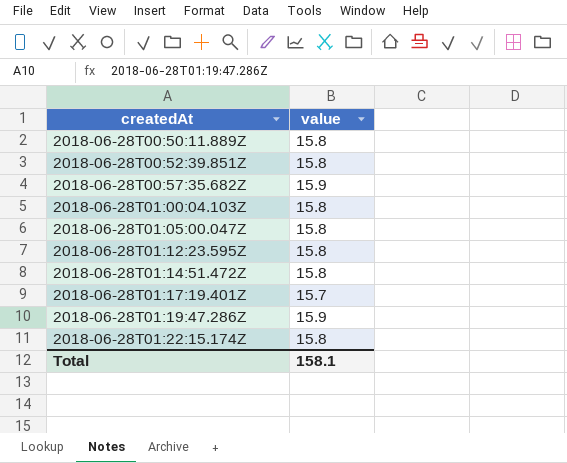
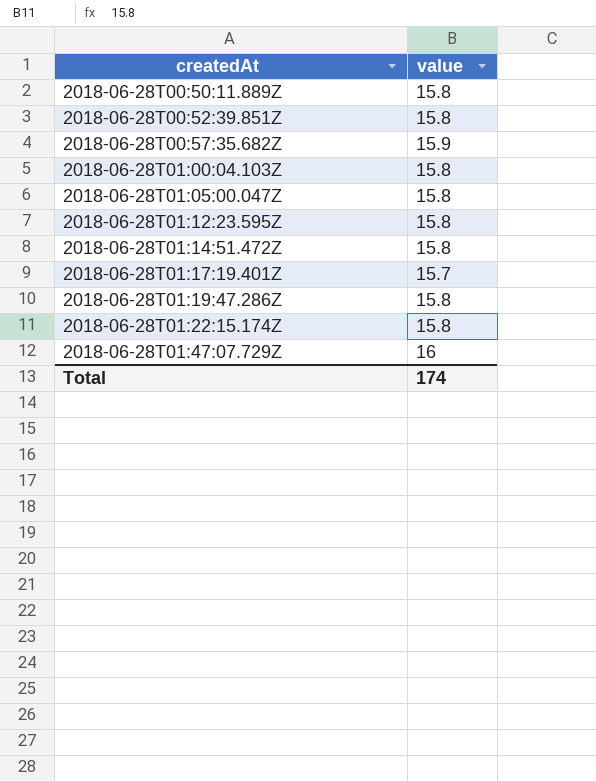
2018-06-28T01:19:47.286Z | value: 15.9 -> 15.8
row 2018-06-28T01:47:07.729Z: none -> 16
Total | value: 158.1 -> 174

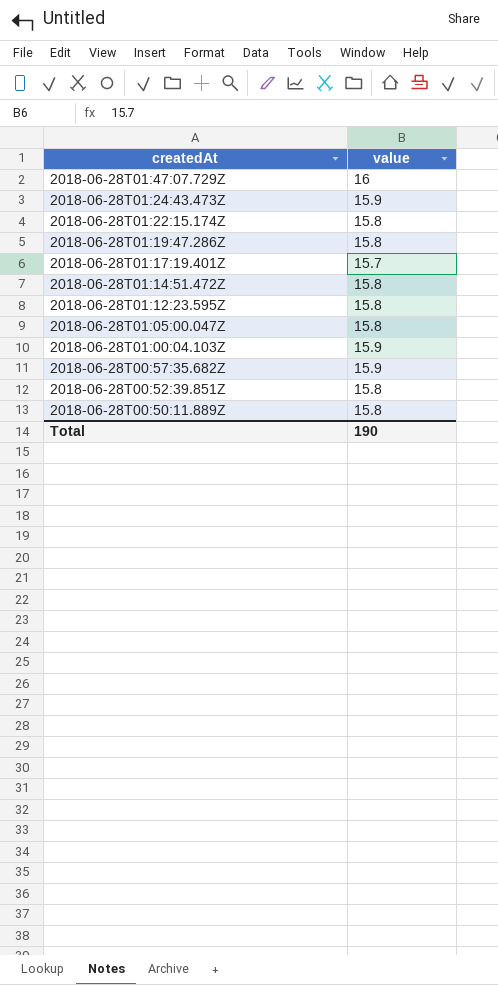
row order: createdAt ascending -> createdAt descending
row 2018-06-28T01:24:43.473Z: none -> 15.9
2018-06-28T01:00:04.103Z | value: 15.8 -> 15.9
Total | value: 174 -> 190

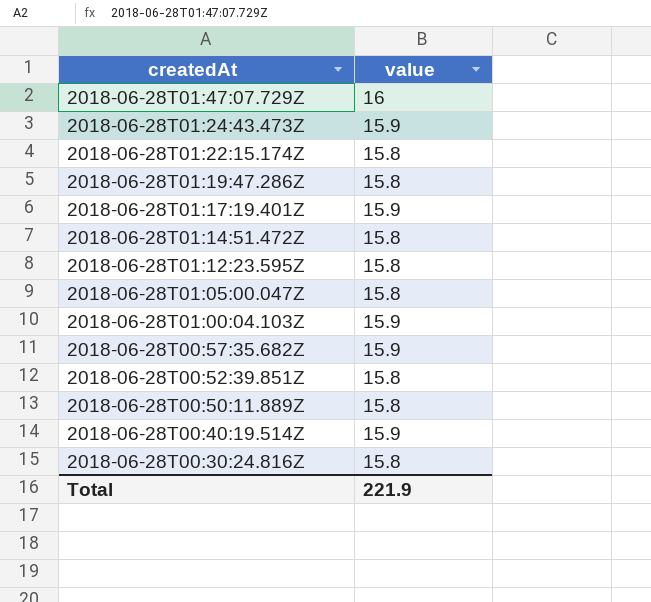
2018-06-28T01:17:19.401Z | value: 15.7 -> 15.9
row 2018-06-28T00:40:19.514Z: none -> 15.9
row 2018-06-28T00:30:24.816Z: none -> 15.8
Total | value: 190 -> 221.9

